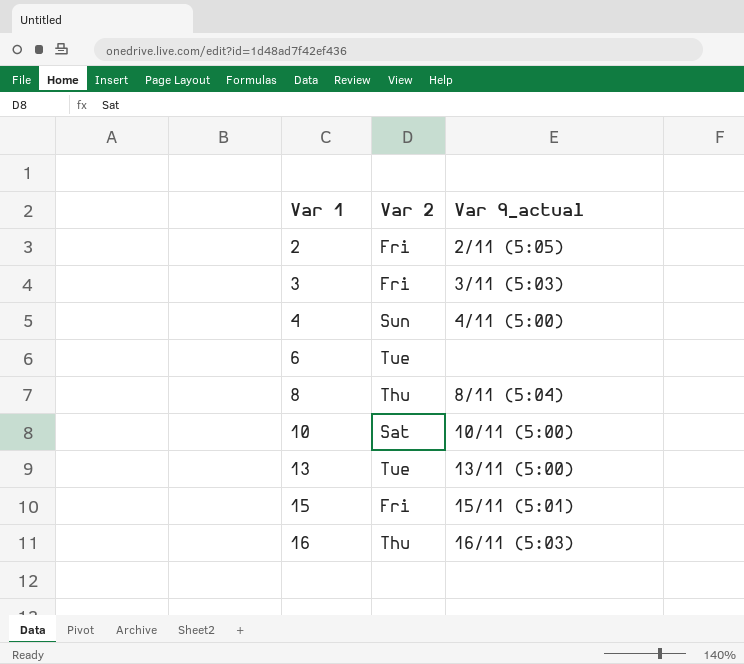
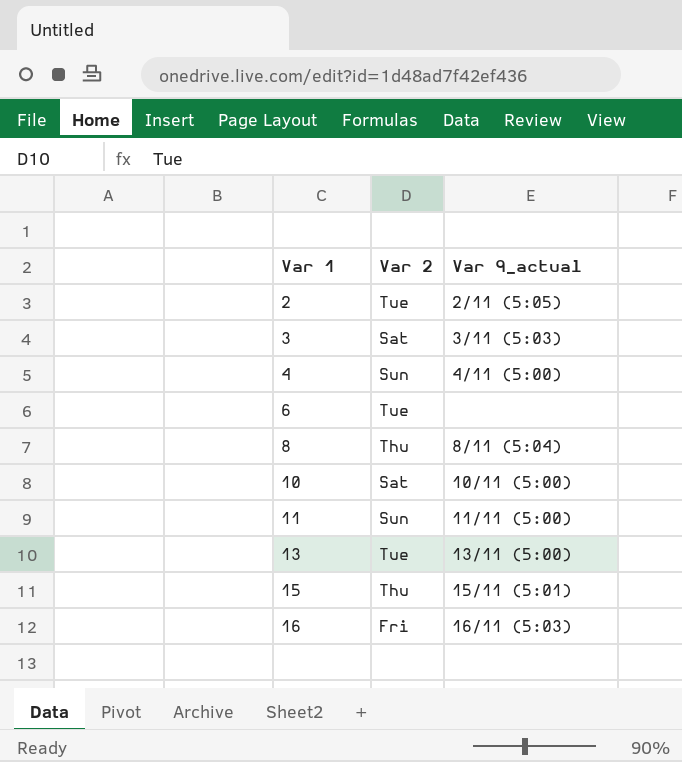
2 | Var 2: Fri -> Tue
3 | Var 2: Fri -> Sat
row 11: none -> Sun | 11/11 (5:00)
15 | Var 2: Fri -> Thu
16 | Var 2: Thu -> Fri

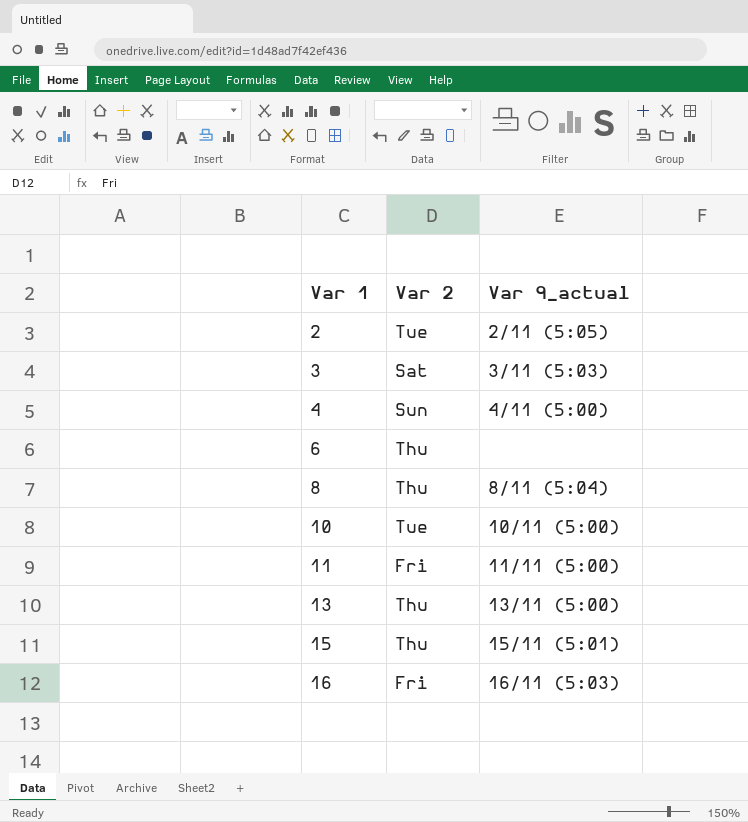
6 | Var 2: Tue -> Thu
10 | Var 2: Sat -> Tue
11 | Var 2: Sun -> Fri
13 | Var 2: Tue -> Thu

